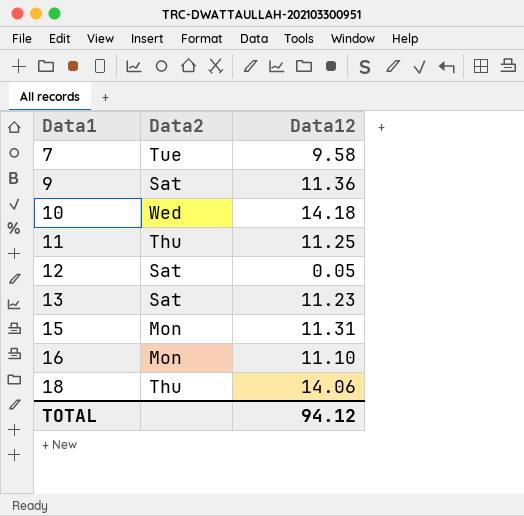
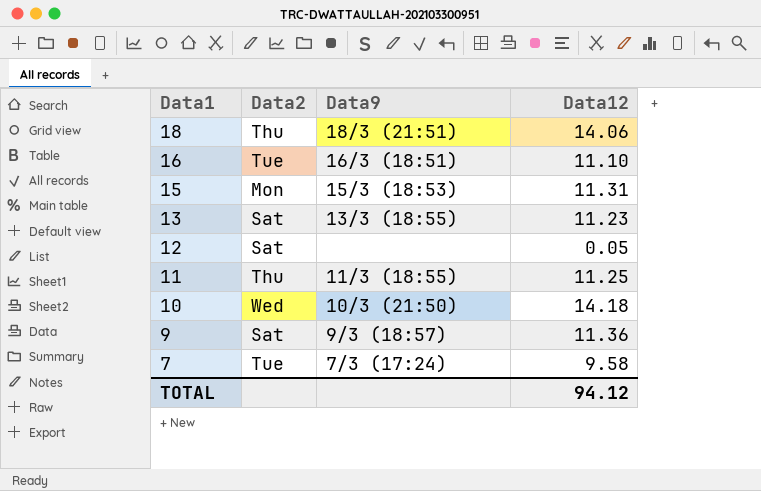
row order: Data1 ascending -> Data1 descending
column Data9 | position: none -> 3
16 | Data2: Mon -> Tue

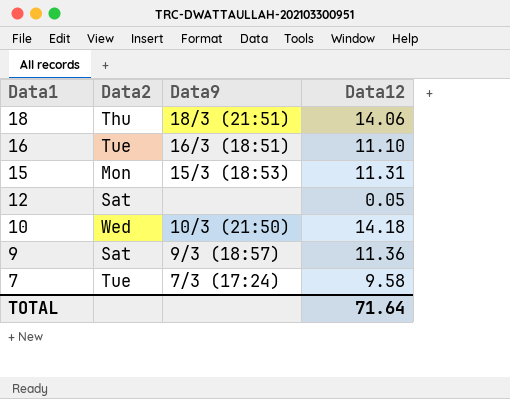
row 13: Sat | 13/3 (18:55) | 11.23 -> none
row 11: Thu | 11/3 (18:55) | 11.25 -> none
TOTAL | Data12: 94.12 -> 71.64

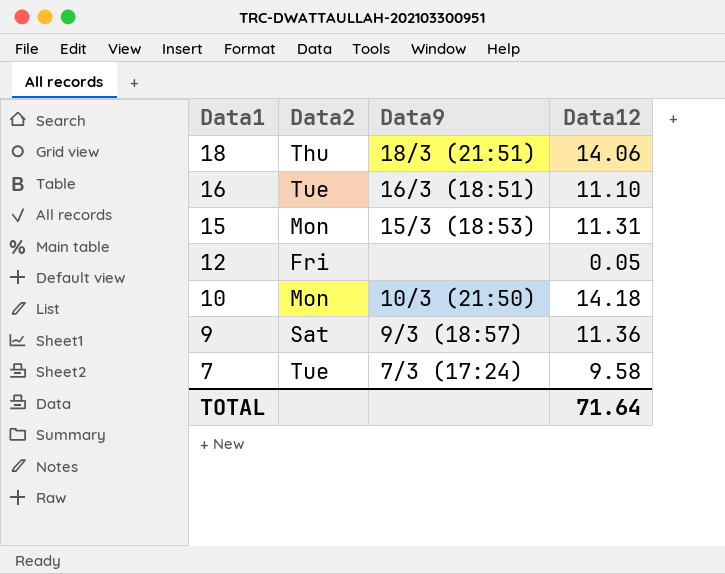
12 | Data2: Sat -> Fri
10 | Data2: Wed -> Mon

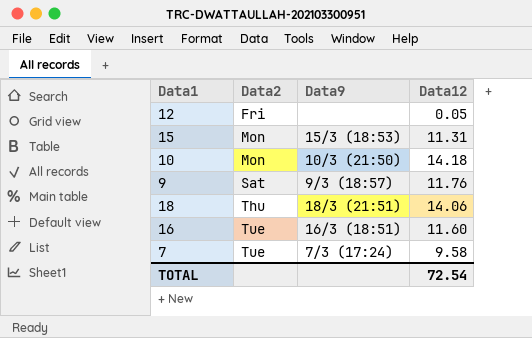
row order: Data1 descending -> Data2 ascending
9 | Data12: 11.36 -> 11.76
16 | Data12: 11.10 -> 11.60
TOTAL | Data12: 71.64 -> 72.54

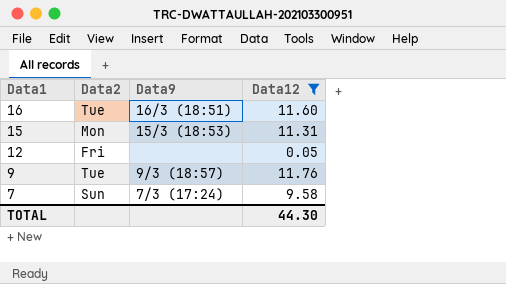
filter: none -> Data12 <= 11.76
row order: Data2 ascending -> Data1 descending
9 | Data2: Sat -> Tue
7 | Data2: Tue -> Sun
TOTAL | Data12: 72.54 -> 44.30

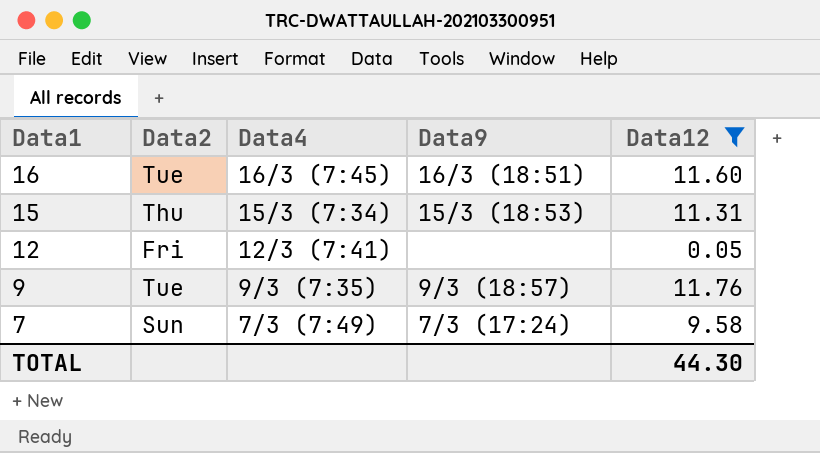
column Data4 | position: none -> 3
15 | Data2: Mon -> Thu

